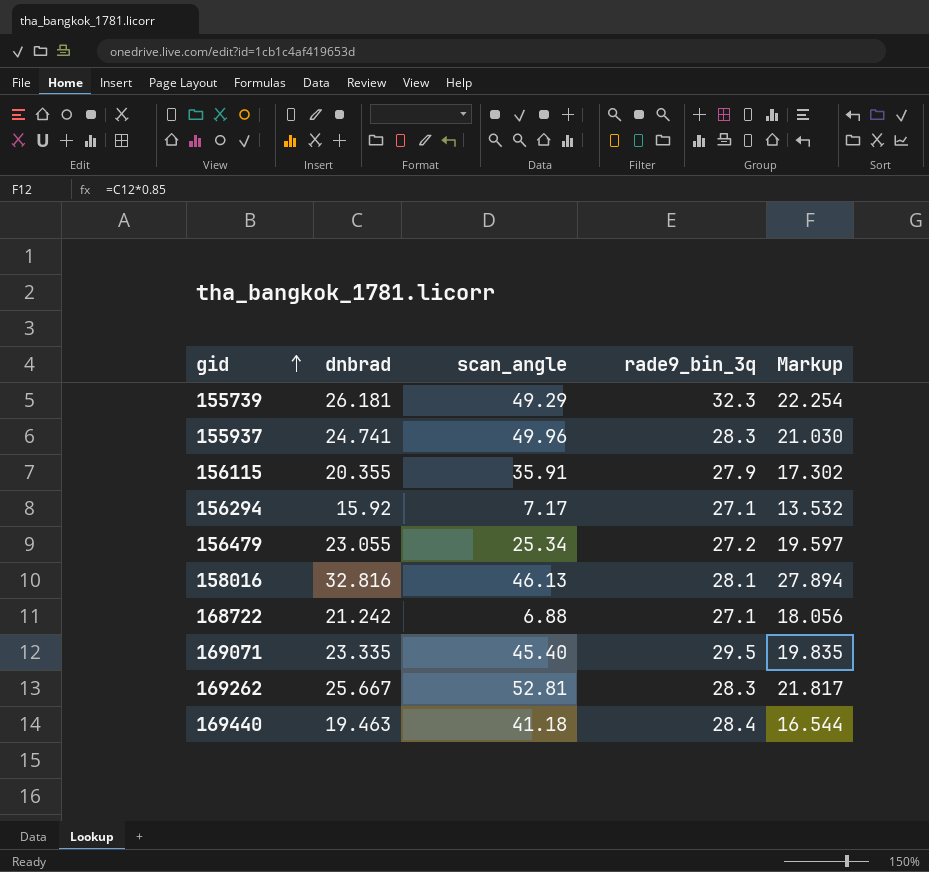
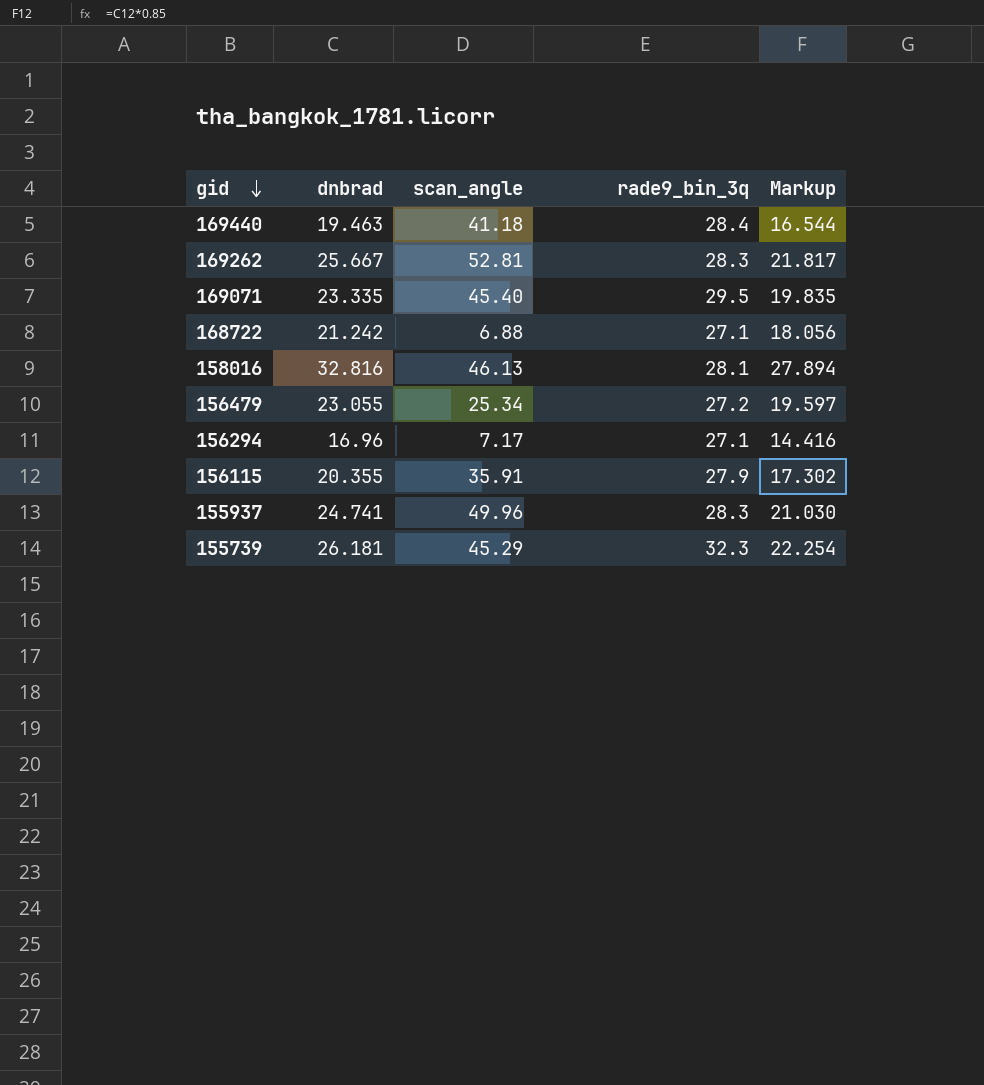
row order: gid ascending -> gid descending
156294 | dnbrad: 15.92 -> 16.96
156294 | Markup: 13.532 -> 14.416
155739 | scan_angle: 49.29 -> 45.29

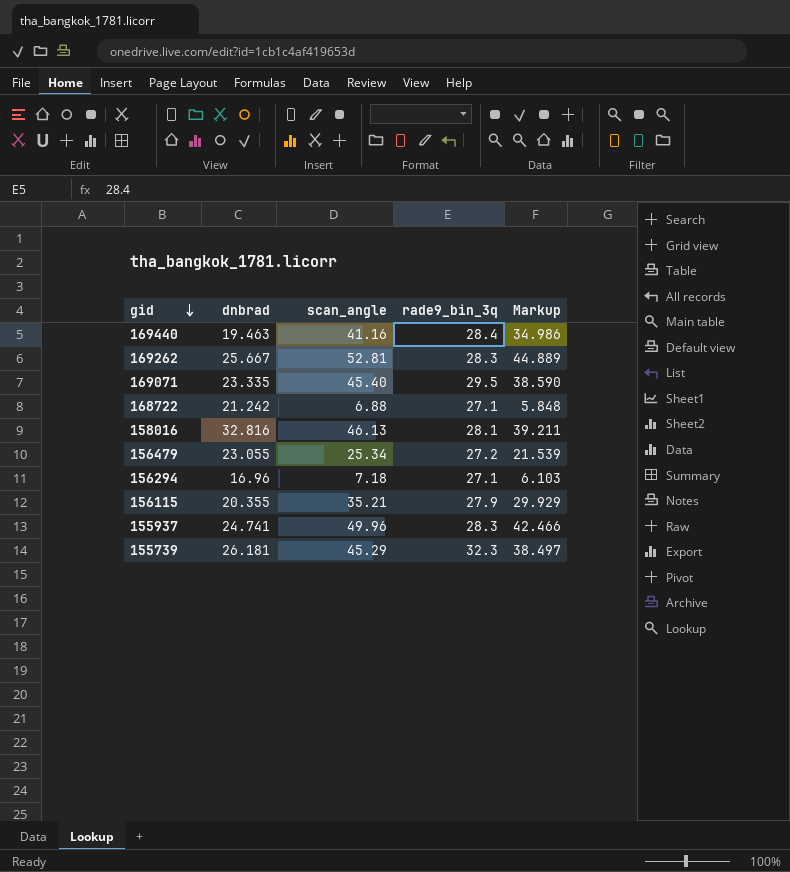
column Markup | formula: [dnbrad] * 0.85 -> [scan_angle] * 0.85
169440 | scan_angle: 41.18 -> 41.16
156294 | scan_angle: 7.17 -> 7.18
156115 | scan_angle: 35.91 -> 35.21

